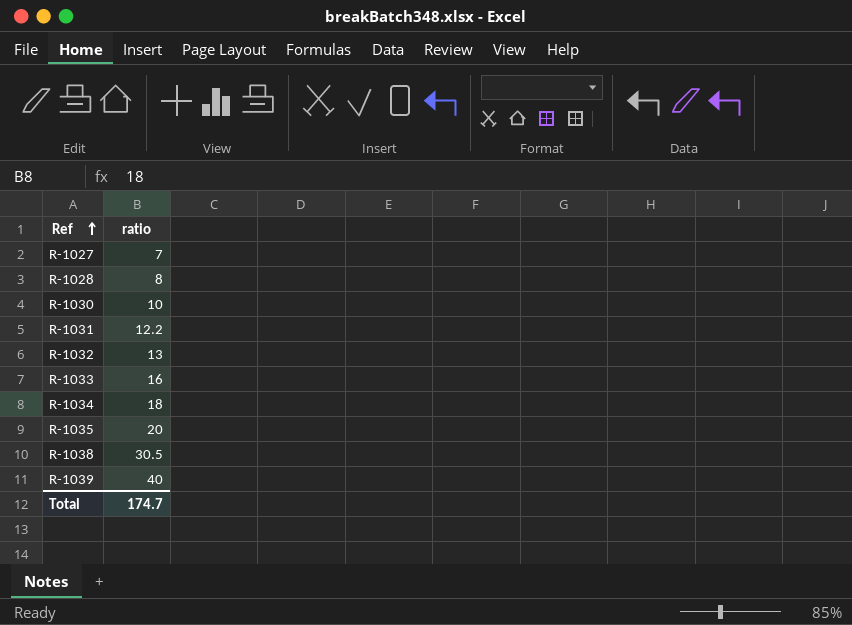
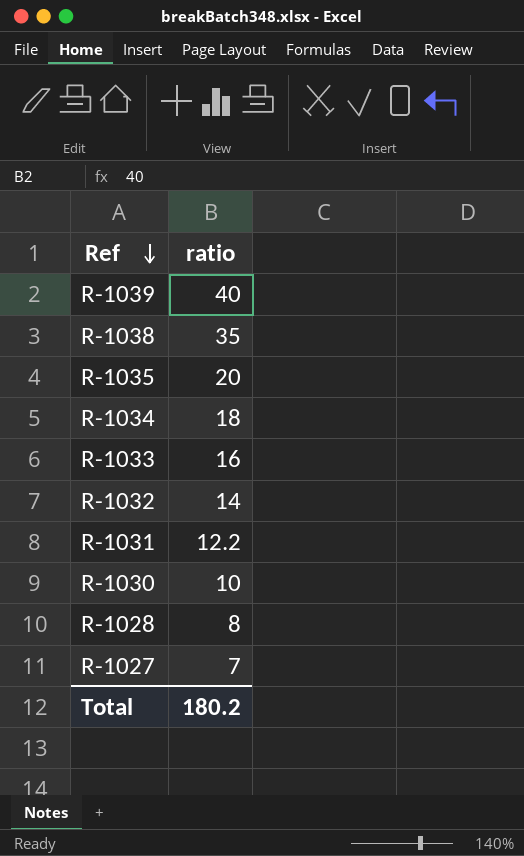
row order: Ref ascending -> Ref descending
R-1038 | ratio: 30.5 -> 35
R-1032 | ratio: 13 -> 14
Total | ratio: 174.7 -> 180.2

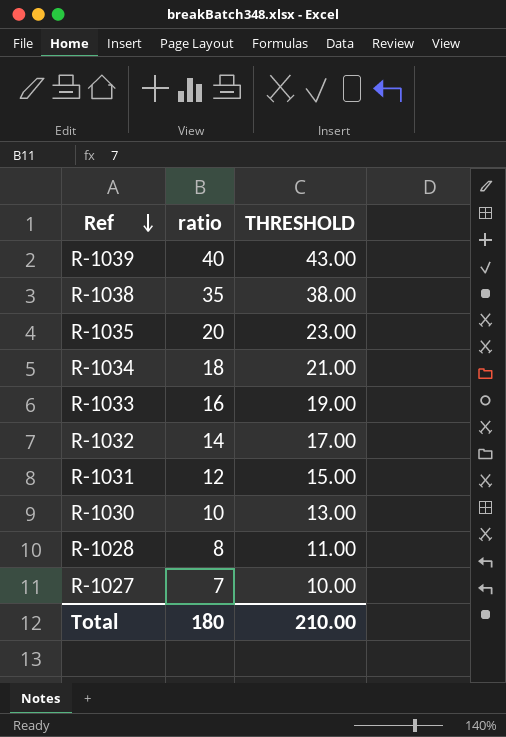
column THRESHOLD | formula: none -> [ratio] + 3
R-1031 | ratio: 12.2 -> 12
Total | ratio: 180.2 -> 180

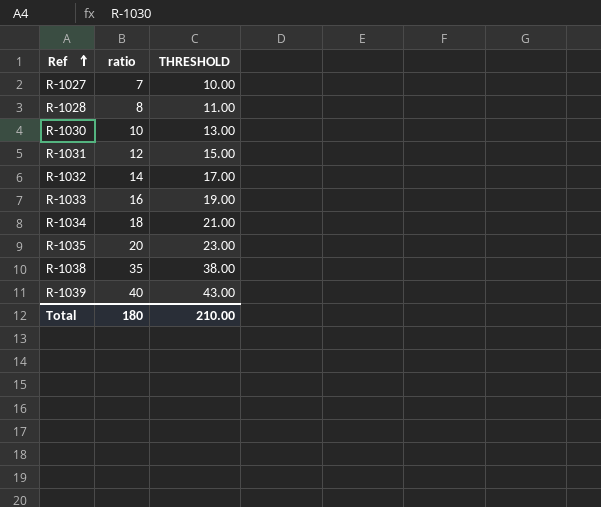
row order: Ref descending -> Ref ascending

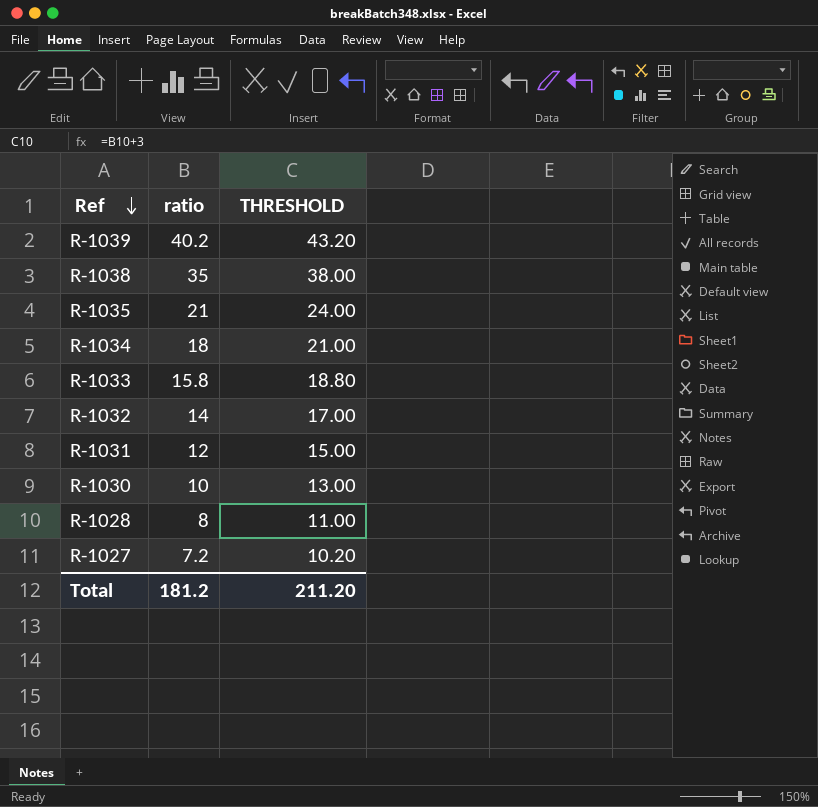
row order: Ref ascending -> Ref descending
R-1039 | ratio: 40 -> 40.2
R-1039 | THRESHOLD: 43.00 -> 43.20
R-1035 | ratio: 20 -> 21
R-1035 | THRESHOLD: 23.00 -> 24.00
R-1033 | ratio: 16 -> 15.8
R-1033 | THRESHOLD: 19.00 -> 18.80
R-1027 | ratio: 7 -> 7.2
R-1027 | THRESHOLD: 10.00 -> 10.20
Total | ratio: 180 -> 181.2
Total | THRESHOLD: 210.00 -> 211.20

